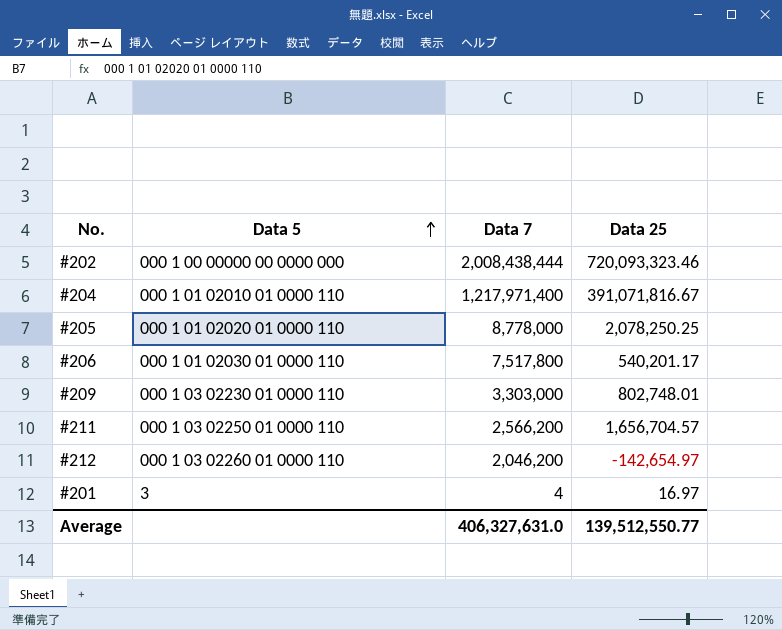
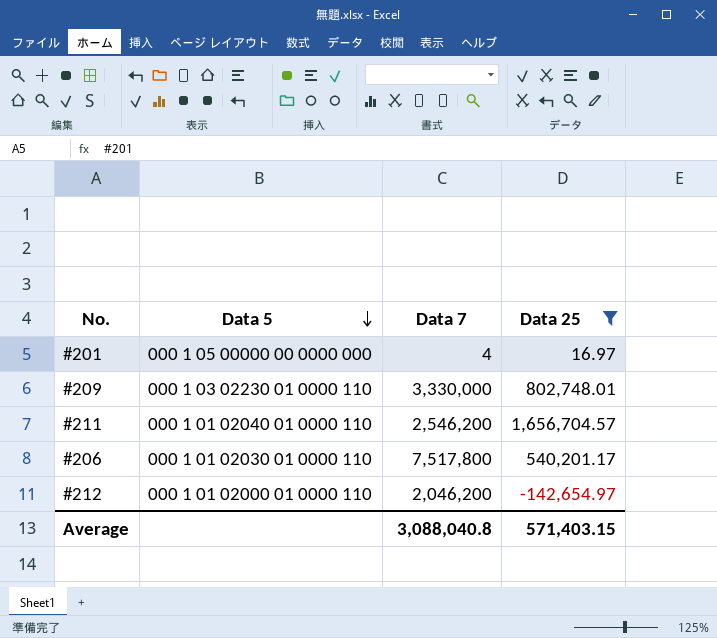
filter: none -> Data 25 <= 1,656,704.57
row order: Data 5 ascending -> Data 5 descending
#201 | Data 5: 3 -> 000 1 05 00000 00 0000 000
#209 | Data 7: 3,303,000 -> 3,330,000
#211 | Data 5: 000 1 03 02250 01 0000 110 -> 000 1 01 02040 01 0000 110
#211 | Data 7: 2,566,200 -> 2,546,200
#212 | Data 5: 000 1 03 02260 01 0000 110 -> 000 1 01 02000 01 0000 110
Average | Data 7: 406,327,631.0 -> 3,088,040.8
Average | Data 25: 139,512,550.77 -> 571,403.15

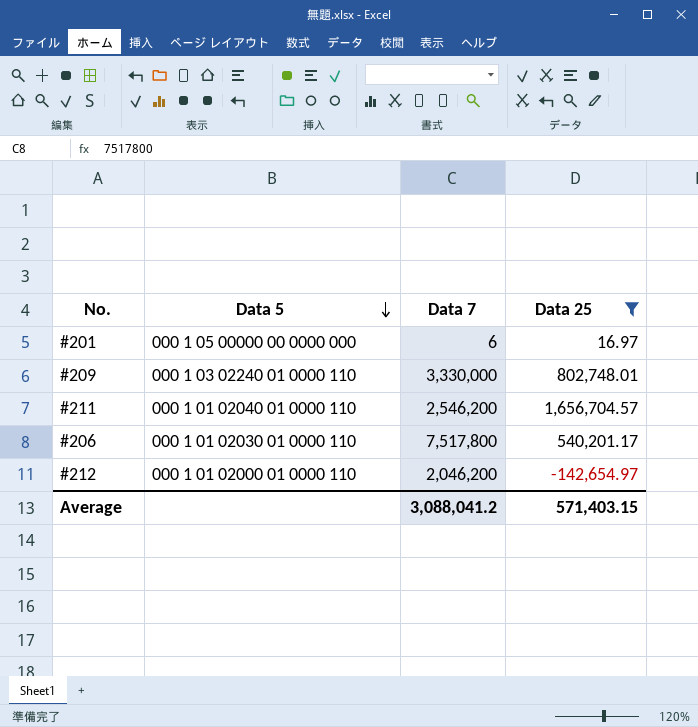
#201 | Data 7: 4 -> 6
#209 | Data 5: 000 1 03 02230 01 0000 110 -> 000 1 03 02240 01 0000 110
Average | Data 7: 3,088,040.8 -> 3,088,041.2

